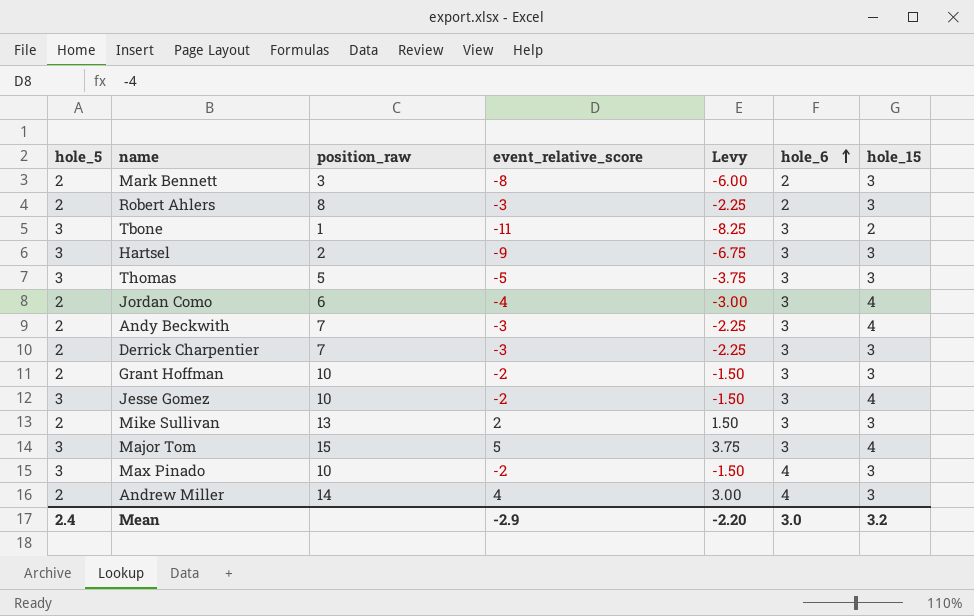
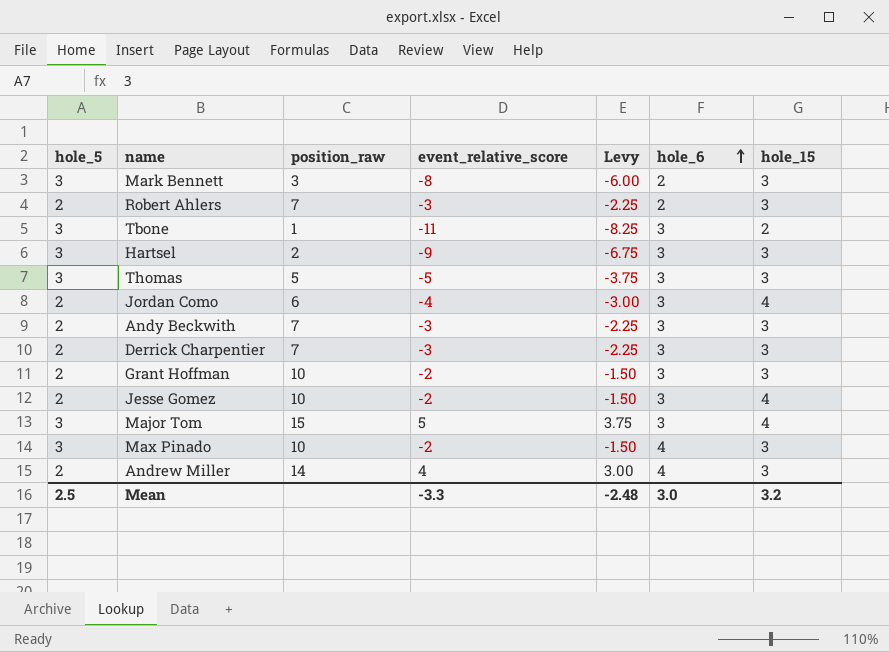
row Mike Sullivan: 2 | 13 | 2 | 1.50 | 3 | 3 -> none
Mark Bennett | hole_5: 2 -> 3
Robert Ahlers | position_raw: 8 -> 7
Andy Beckwith | hole_15: 4 -> 3
Jesse Gomez | hole_5: 3 -> 2
Mean | hole_5: 2.4 -> 2.5
Mean | event_relative_score: -2.9 -> -3.3
Mean | Levy: -2.20 -> -2.48

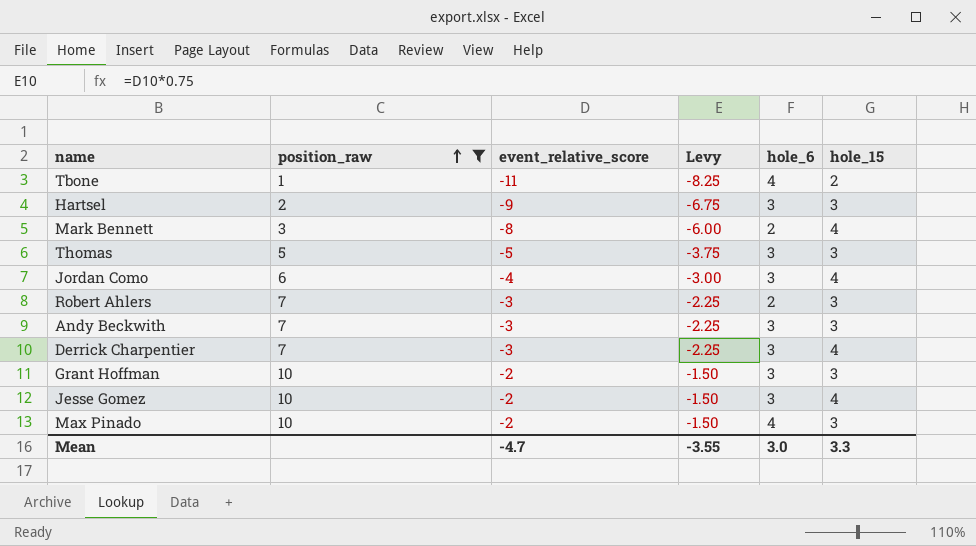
filter: none -> position_raw <= 10
row order: hole_6 ascending -> position_raw ascending
column hole_5 | position: 1 -> none
Tbone | hole_6: 3 -> 4
Mark Bennett | hole_15: 3 -> 4
Derrick Charpentier | hole_15: 3 -> 4
Mean | event_relative_score: -3.3 -> -4.7
Mean | Levy: -2.48 -> -3.55
Mean | hole_15: 3.2 -> 3.3

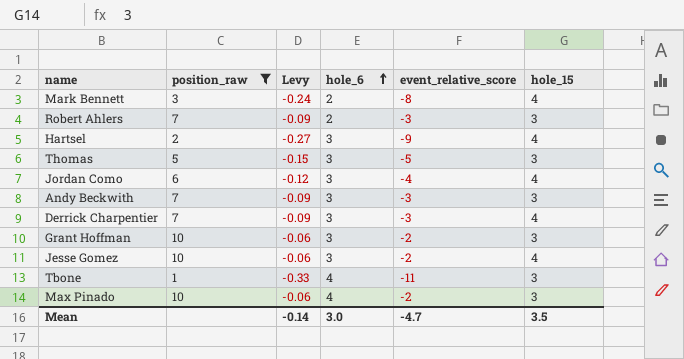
row order: position_raw ascending -> hole_6 ascending
column Levy | formula: [event_relative_score] * 0.75 -> [event_relative_score] * 0.03
column event_relative_score | position: 3 -> 5
Hartsel | hole_15: 3 -> 4
Tbone | hole_15: 2 -> 3
Mean | Levy: -3.55 -> -0.14
Mean | hole_15: 3.3 -> 3.5

